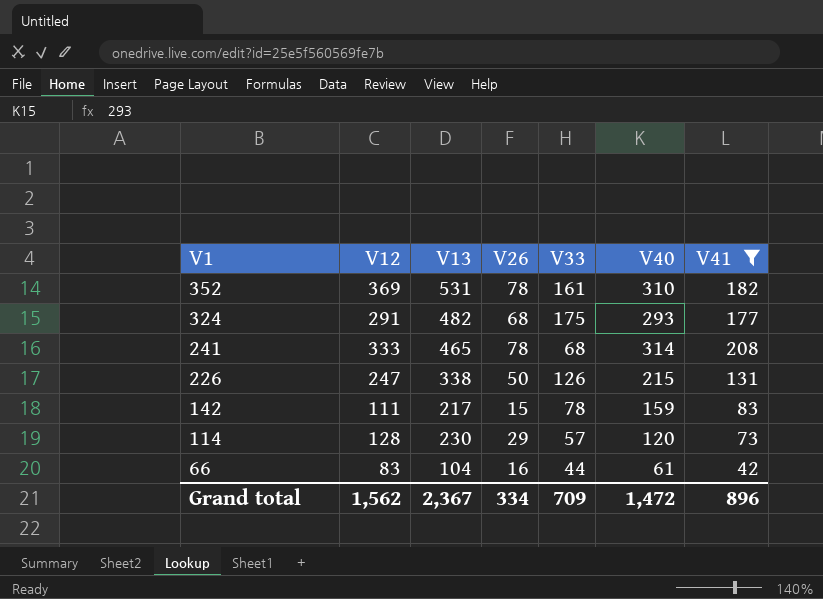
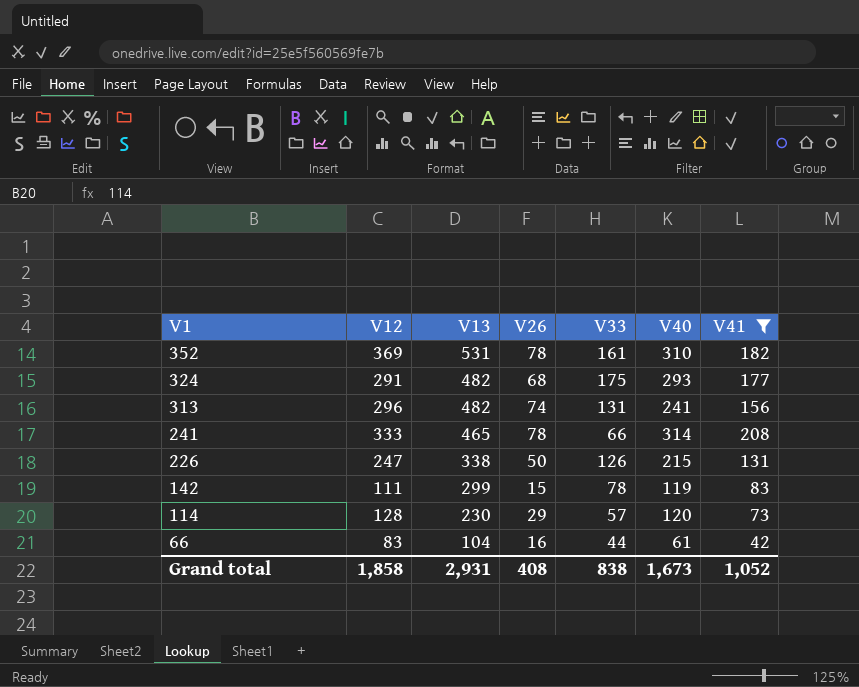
row 313: none -> 296 | 482 | 74 | 131 | 241 | 156
241 | V33: 68 -> 66
142 | V13: 217 -> 299
142 | V40: 159 -> 119
Grand total | V12: 1,562 -> 1,858
Grand total | V13: 2,367 -> 2,931
Grand total | V26: 334 -> 408
Grand total | V33: 709 -> 838
Grand total | V40: 1,472 -> 1,673
Grand total | V41: 896 -> 1,052

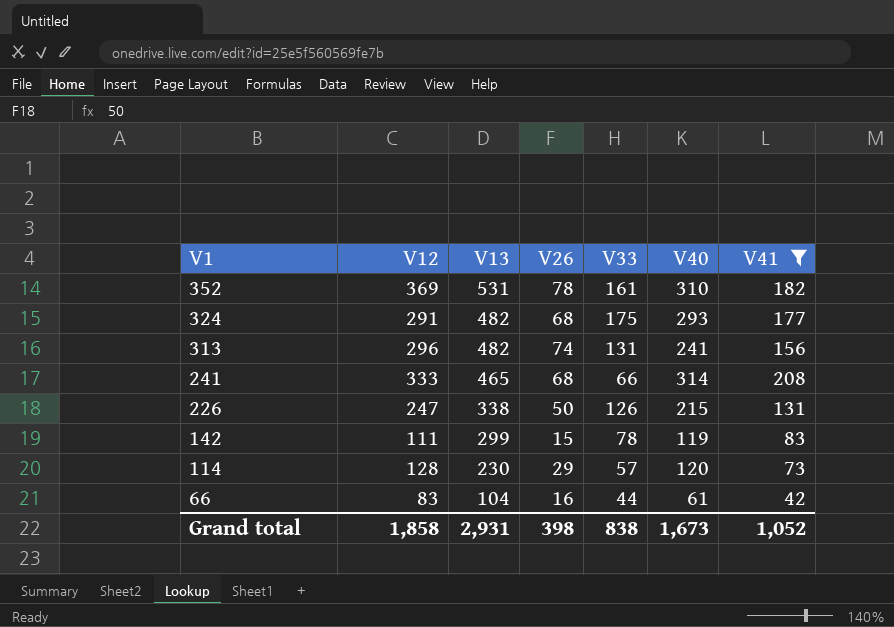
241 | V26: 78 -> 68
Grand total | V26: 408 -> 398

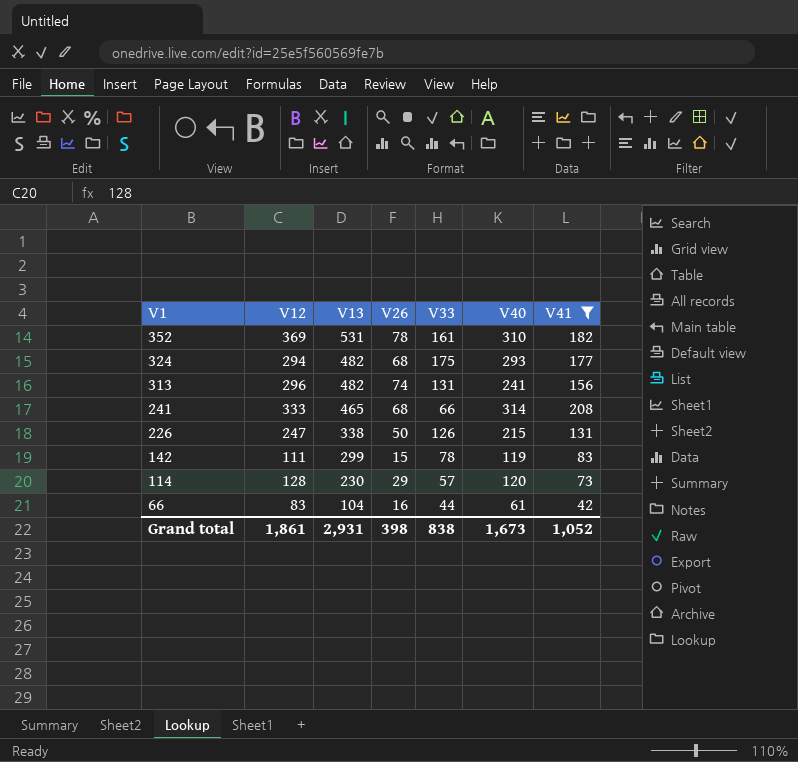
324 | V12: 291 -> 294
Grand total | V12: 1,858 -> 1,861

